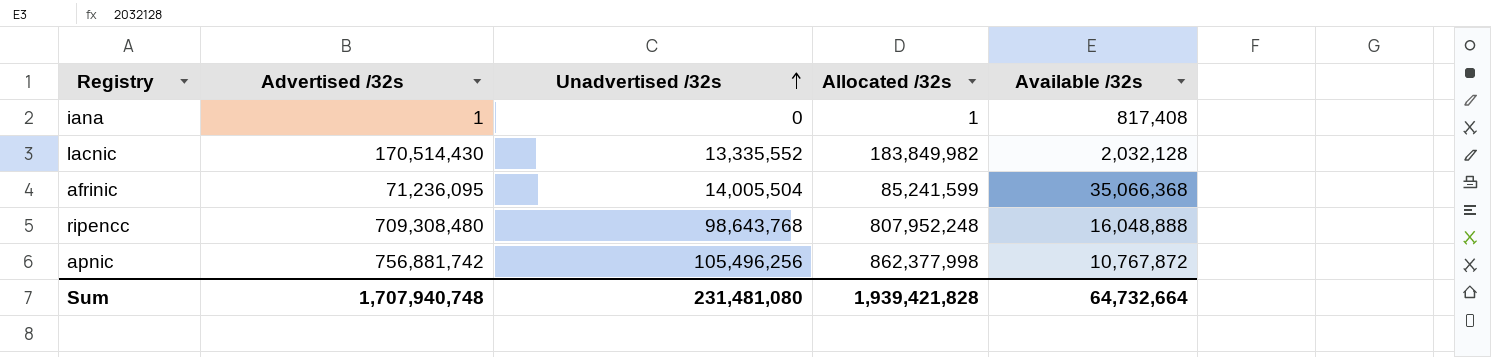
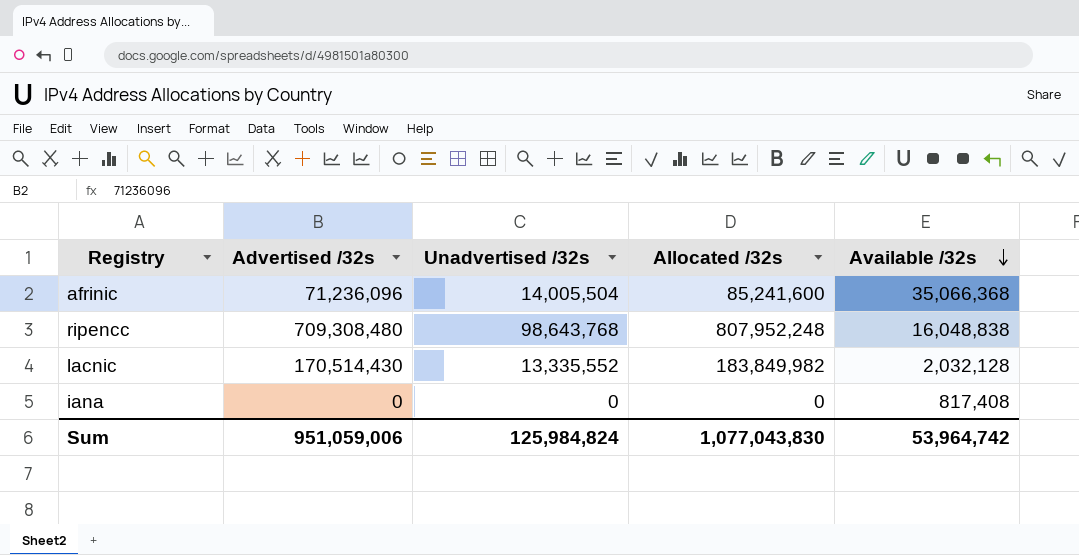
row order: Unadvertised /32s ascending -> Available /32s descending
row apnic: 756,881,742 | 105,496,256 | 862,377,998 | 10,767,872 -> none
afrinic | Advertised /32s: 71,236,095 -> 71,236,096
afrinic | Allocated /32s: 85,241,599 -> 85,241,600
ripencc | Available /32s: 16,048,888 -> 16,048,838
iana | Advertised /32s: 1 -> 0
iana | Allocated /32s: 1 -> 0
Sum | Advertised /32s: 1,707,940,748 -> 951,059,006
Sum | Unadvertised /32s: 231,481,080 -> 125,984,824
Sum | Allocated /32s: 1,939,421,828 -> 1,077,043,830
Sum | Available /32s: 64,732,664 -> 53,964,742

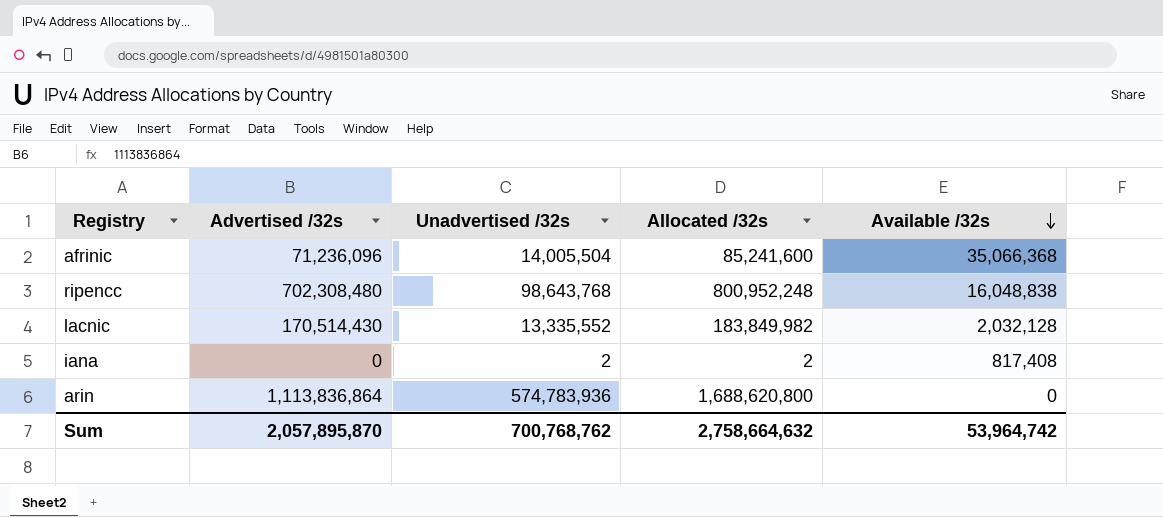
ripencc | Advertised /32s: 709,308,480 -> 702,308,480
ripencc | Allocated /32s: 807,952,248 -> 800,952,248
iana | Unadvertised /32s: 0 -> 2
iana | Allocated /32s: 0 -> 2
row arin: none -> 1,113,836,864 | 574,783,936 | 1,688,620,800 | 0
Sum | Advertised /32s: 951,059,006 -> 2,057,895,870
Sum | Unadvertised /32s: 125,984,824 -> 700,768,762
Sum | Allocated /32s: 1,077,043,830 -> 2,758,664,632

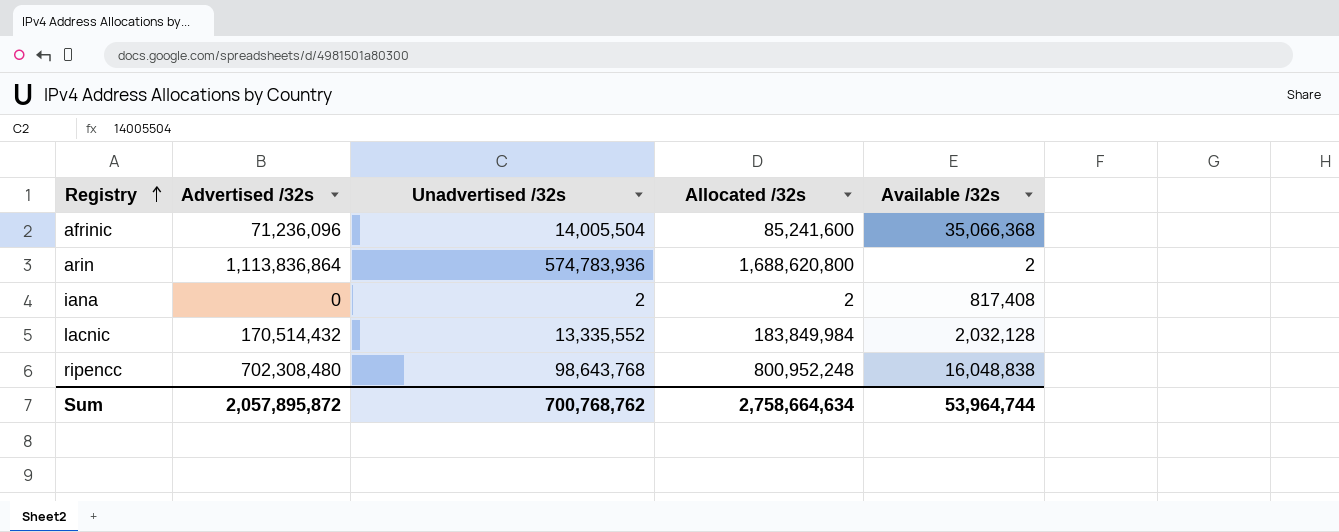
row order: Available /32s descending -> Registry ascending
arin | Available /32s: 0 -> 2
lacnic | Advertised /32s: 170,514,430 -> 170,514,432
lacnic | Allocated /32s: 183,849,982 -> 183,849,984
Sum | Advertised /32s: 2,057,895,870 -> 2,057,895,872
Sum | Allocated /32s: 2,758,664,632 -> 2,758,664,634
Sum | Available /32s: 53,964,742 -> 53,964,744

